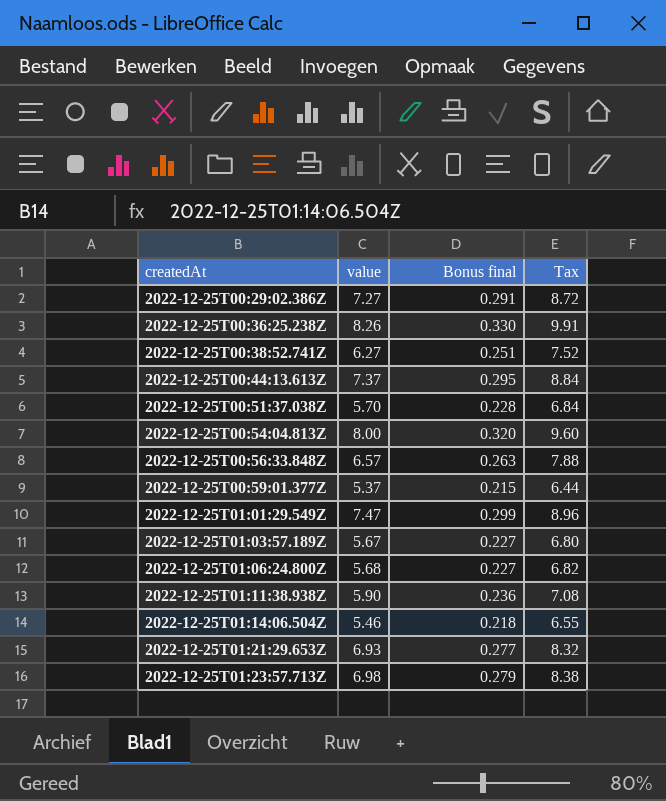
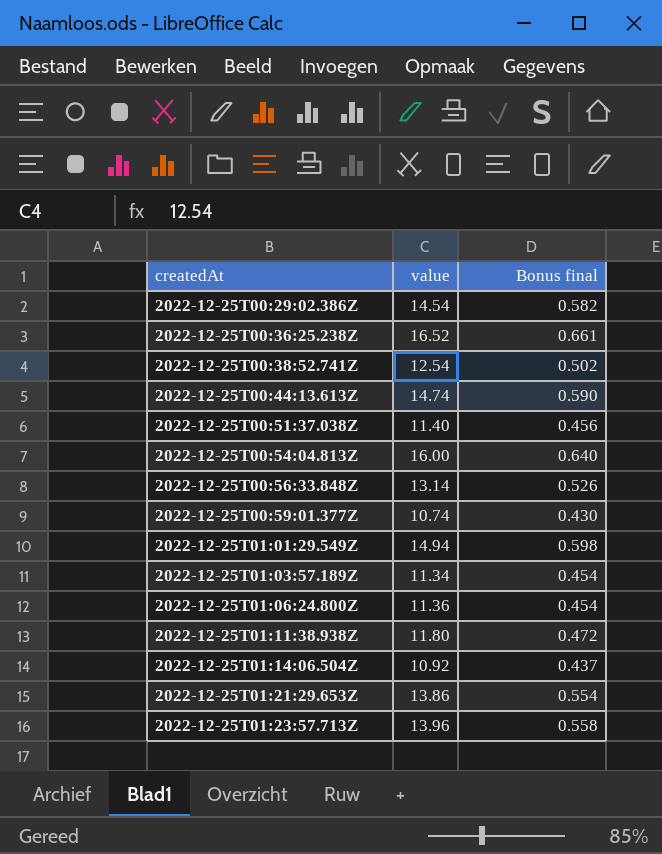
column Tax | formula: [value] * 1.2 -> none
2022-12-25T00:29:02.386Z | value: 7.27 -> 14.54
2022-12-25T00:29:02.386Z | Bonus final: 0.291 -> 0.582
2022-12-25T00:36:25.238Z | value: 8.26 -> 16.52
2022-12-25T00:36:25.238Z | Bonus final: 0.330 -> 0.661
2022-12-25T00:38:52.741Z | value: 6.27 -> 12.54
2022-12-25T00:38:52.741Z | Bonus final: 0.251 -> 0.502
2022-12-25T00:44:13.613Z | value: 7.37 -> 14.74
2022-12-25T00:44:13.613Z | Bonus final: 0.295 -> 0.590
2022-12-25T00:51:37.038Z | value: 5.70 -> 11.40
2022-12-25T00:51:37.038Z | Bonus final: 0.228 -> 0.456
2022-12-25T00:54:04.813Z | value: 8.00 -> 16.00
2022-12-25T00:54:04.813Z | Bonus final: 0.320 -> 0.640
2022-12-25T00:56:33.848Z | value: 6.57 -> 13.14
2022-12-25T00:56:33.848Z | Bonus final: 0.263 -> 0.526
2022-12-25T00:59:01.377Z | value: 5.37 -> 10.74
2022-12-25T00:59:01.377Z | Bonus final: 0.215 -> 0.430
2022-12-25T01:01:29.549Z | value: 7.47 -> 14.94
2022-12-25T01:01:29.549Z | Bonus final: 0.299 -> 0.598
2022-12-25T01:03:57.189Z | value: 5.67 -> 11.34
2022-12-25T01:03:57.189Z | Bonus final: 0.227 -> 0.454
2022-12-25T01:06:24.800Z | value: 5.68 -> 11.36
2022-12-25T01:06:24.800Z | Bonus final: 0.227 -> 0.454
2022-12-25T01:11:38.938Z | value: 5.90 -> 11.80
2022-12-25T01:11:38.938Z | Bonus final: 0.236 -> 0.472
2022-12-25T01:14:06.504Z | value: 5.46 -> 10.92
2022-12-25T01:14:06.504Z | Bonus final: 0.218 -> 0.437
2022-12-25T01:21:29.653Z | value: 6.93 -> 13.86
2022-12-25T01:21:29.653Z | Bonus final: 0.277 -> 0.554
2022-12-25T01:23:57.713Z | value: 6.98 -> 13.96
2022-12-25T01:23:57.713Z | Bonus final: 0.279 -> 0.558

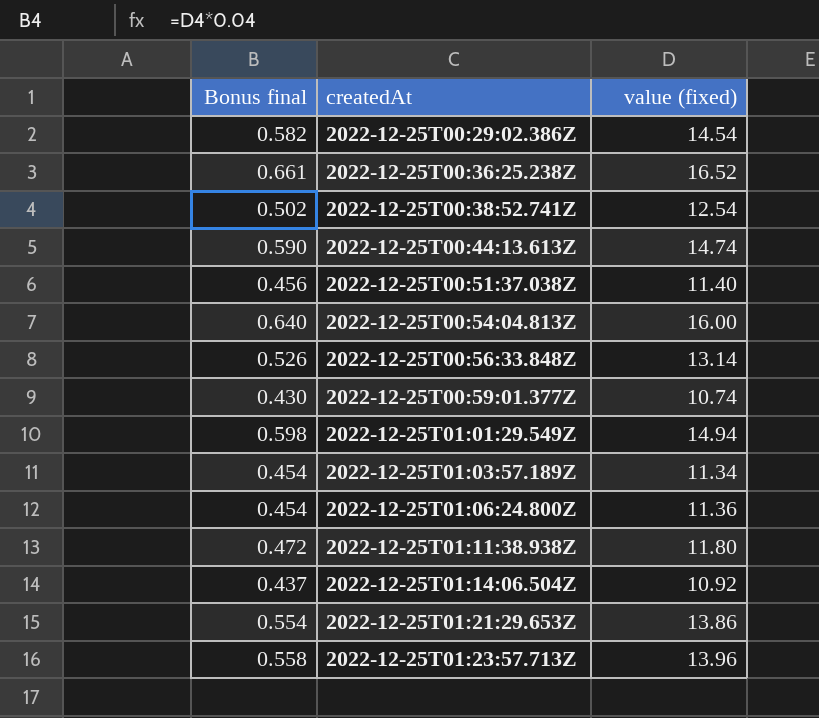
column Bonus final | position: 3 -> 1
column name: value -> value (fixed)

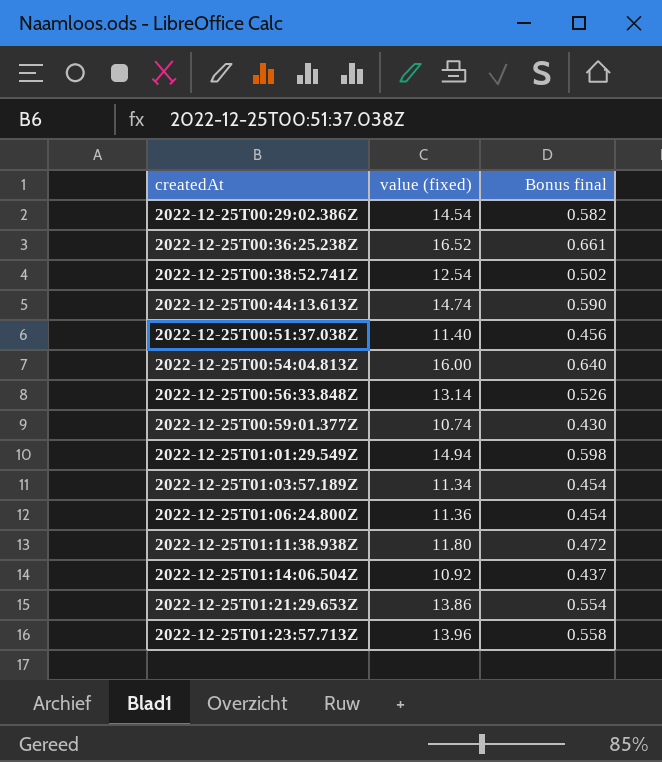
column Bonus final | position: 1 -> 3

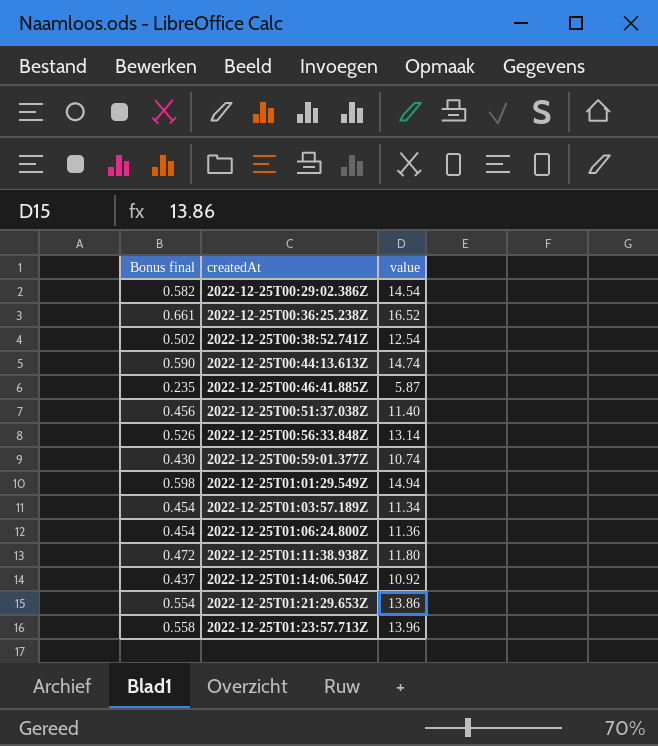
column Bonus final | position: 3 -> 1
column name: value (fixed) -> value
row 2022-12-25T00:54:04.813Z: 16.00 | 0.640 -> none
row 2022-12-25T00:46:41.885Z: none -> 0.235 | 5.87

